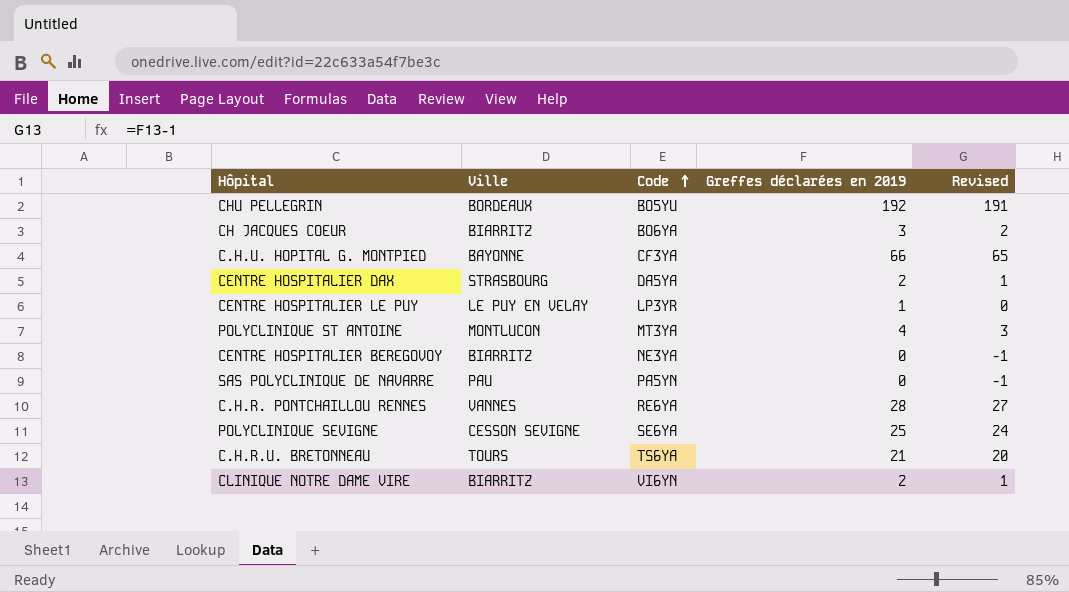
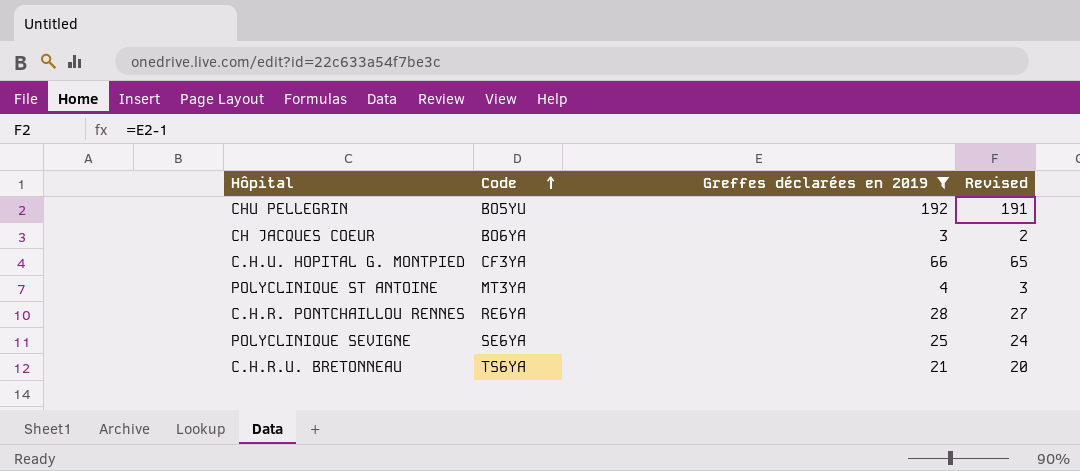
filter: none -> Greffes déclarées en 2019 >= 3
column Ville | position: 2 -> none

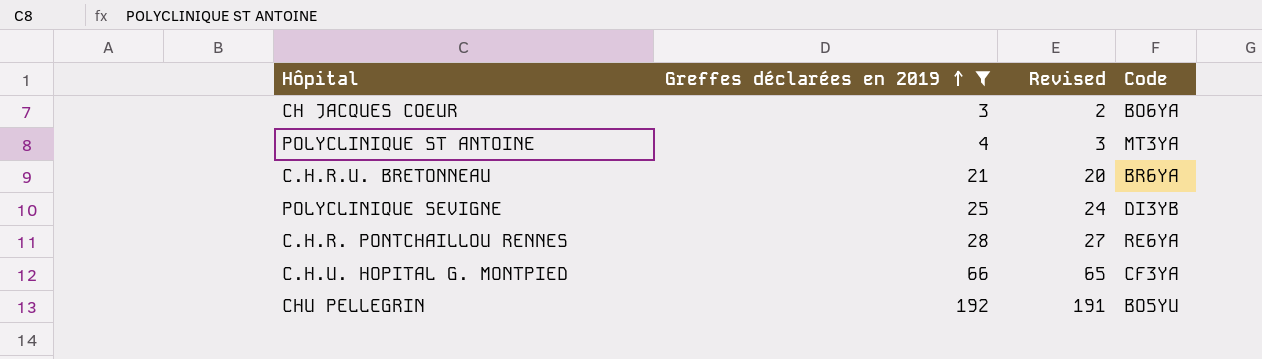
row order: Code ascending -> Greffes déclarées en 2019 ascending
column Code | position: 2 -> 4
C.H.R.U. BRETONNEAU | Code: TS6YA -> BR6YA
POLYCLINIQUE SEVIGNE | Code: SE6YA -> DI3YB

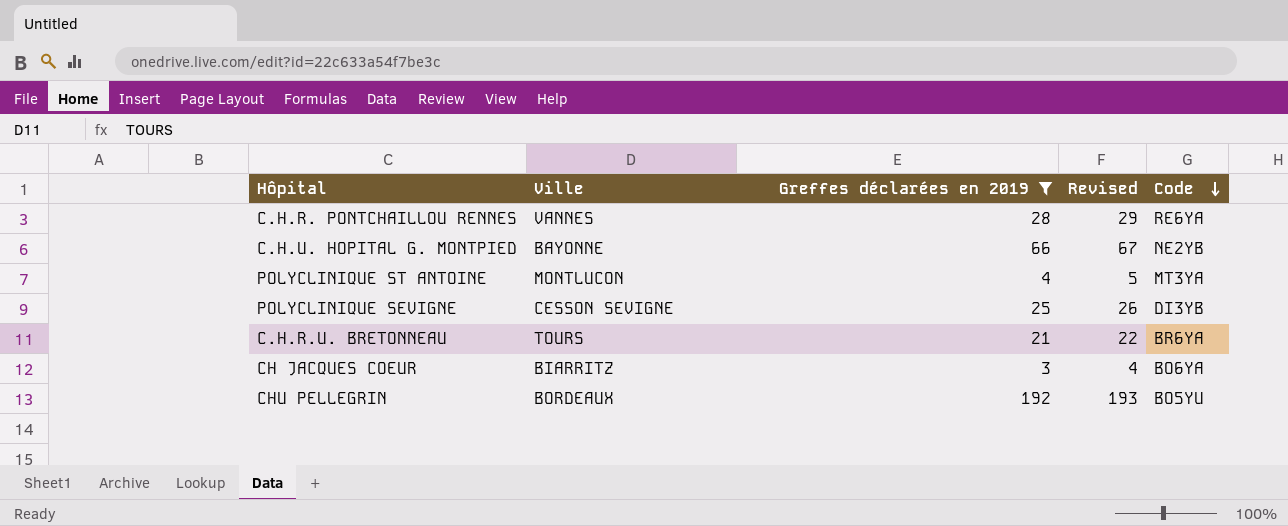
row order: Greffes déclarées en 2019 ascending -> Code descending
column Ville | position: none -> 2
column Revised | formula: [Greffes déclarées en 2019] - 1 -> [Greffes déclarées en 2019] + 1
C.H.U. HOPITAL G. MONTPIED | Code: CF3YA -> NE2YB

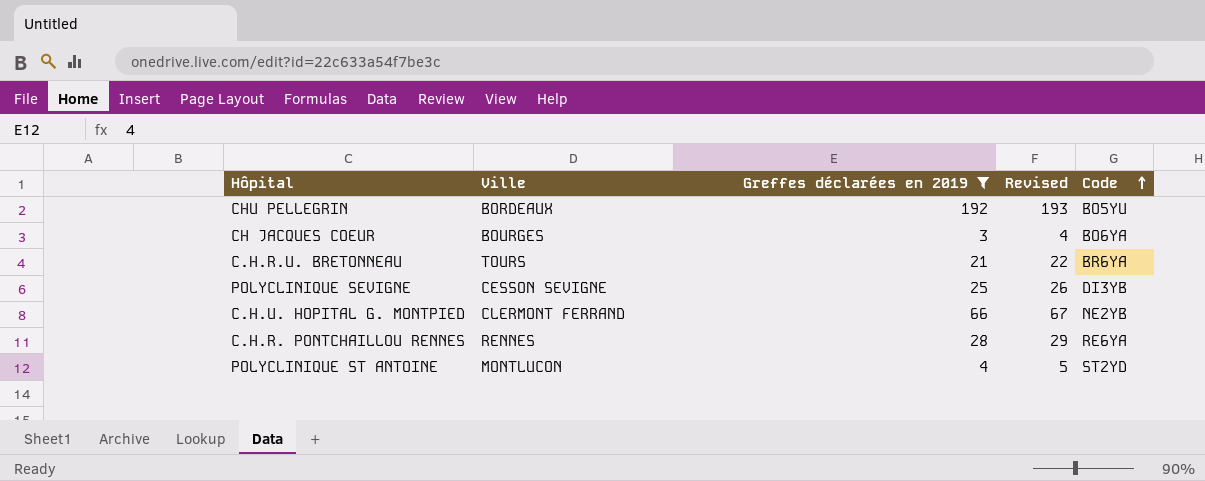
row order: Code descending -> Code ascending
CH JACQUES COEUR | Ville: BIARRITZ -> BOURGES
C.H.U. HOPITAL G. MONTPIED | Ville: BAYONNE -> CLERMONT FERRAND
C.H.R. PONTCHAILLOU RENNES | Ville: VANNES -> RENNES
POLYCLINIQUE ST ANTOINE | Code: MT3YA -> ST2YD

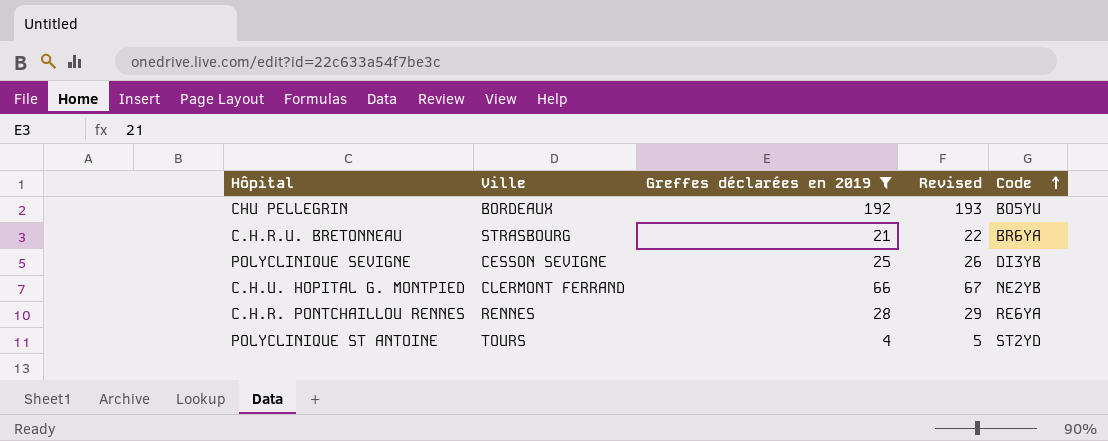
row CH JACQUES COEUR: BOURGES | 3 | 4 | BO6YA -> none
C.H.R.U. BRETONNEAU | Ville: TOURS -> STRASBOURG
POLYCLINIQUE ST ANTOINE | Ville: MONTLUCON -> TOURS

